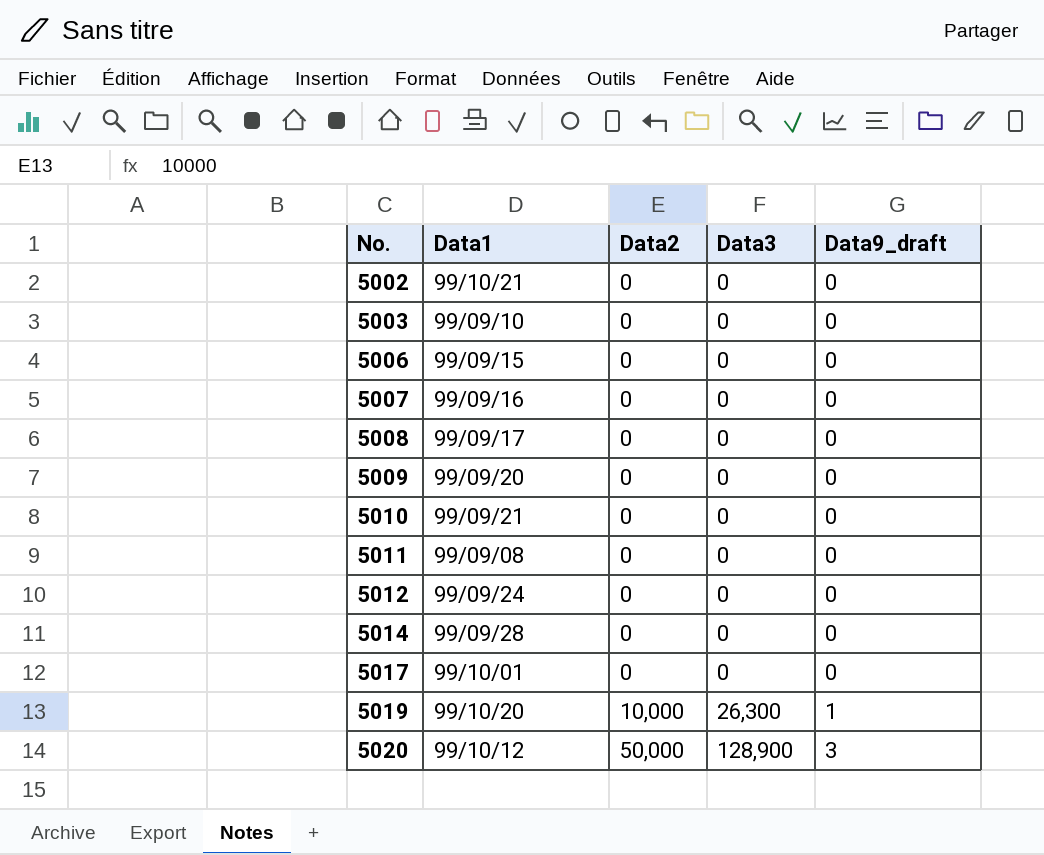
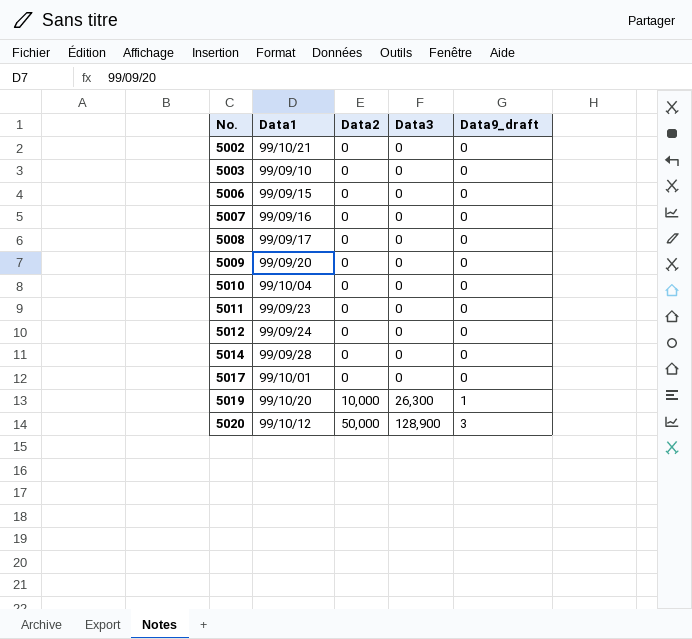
5010 | Data1: 99/09/21 -> 99/10/04
5011 | Data1: 99/09/08 -> 99/09/23

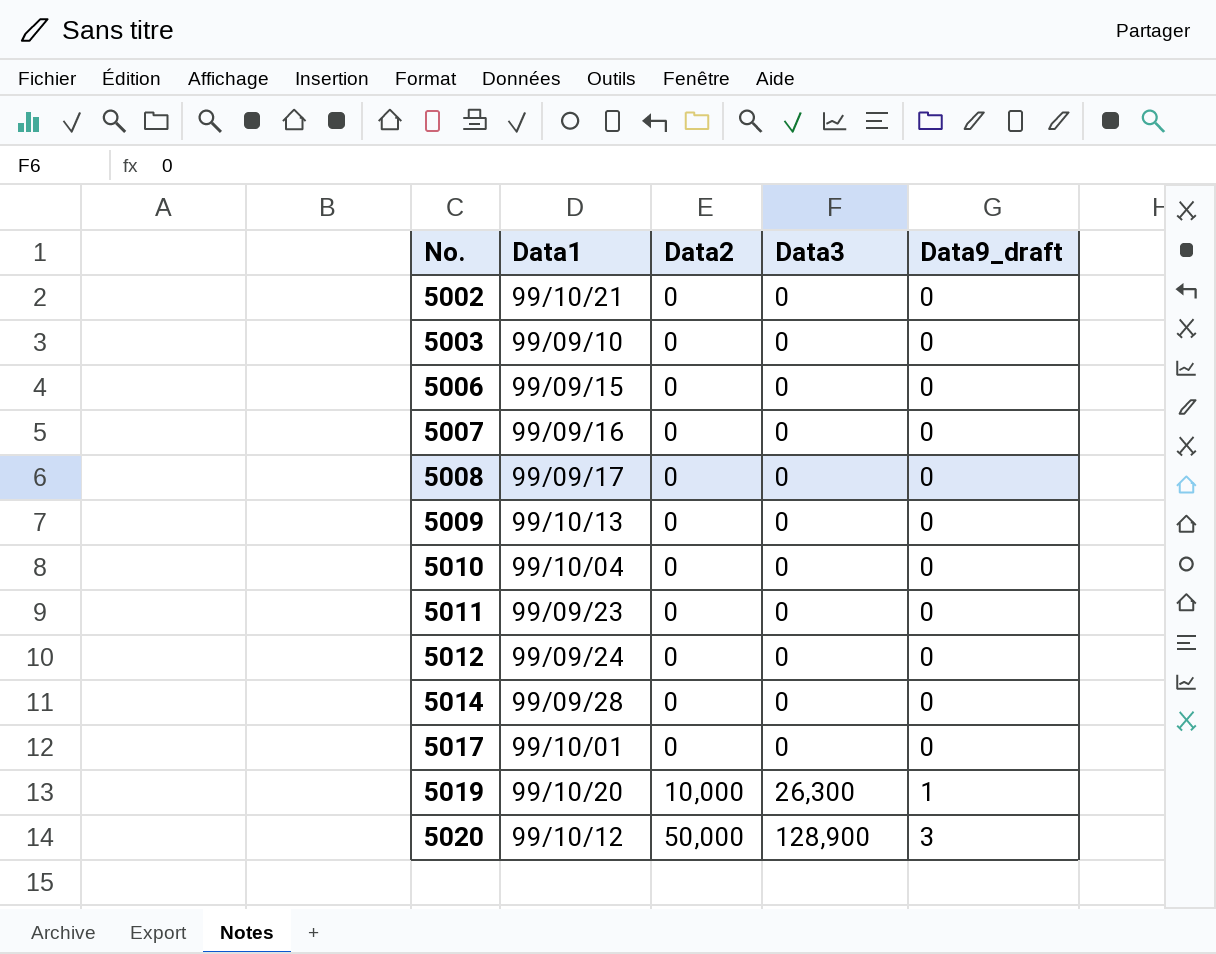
5009 | Data1: 99/09/20 -> 99/10/13

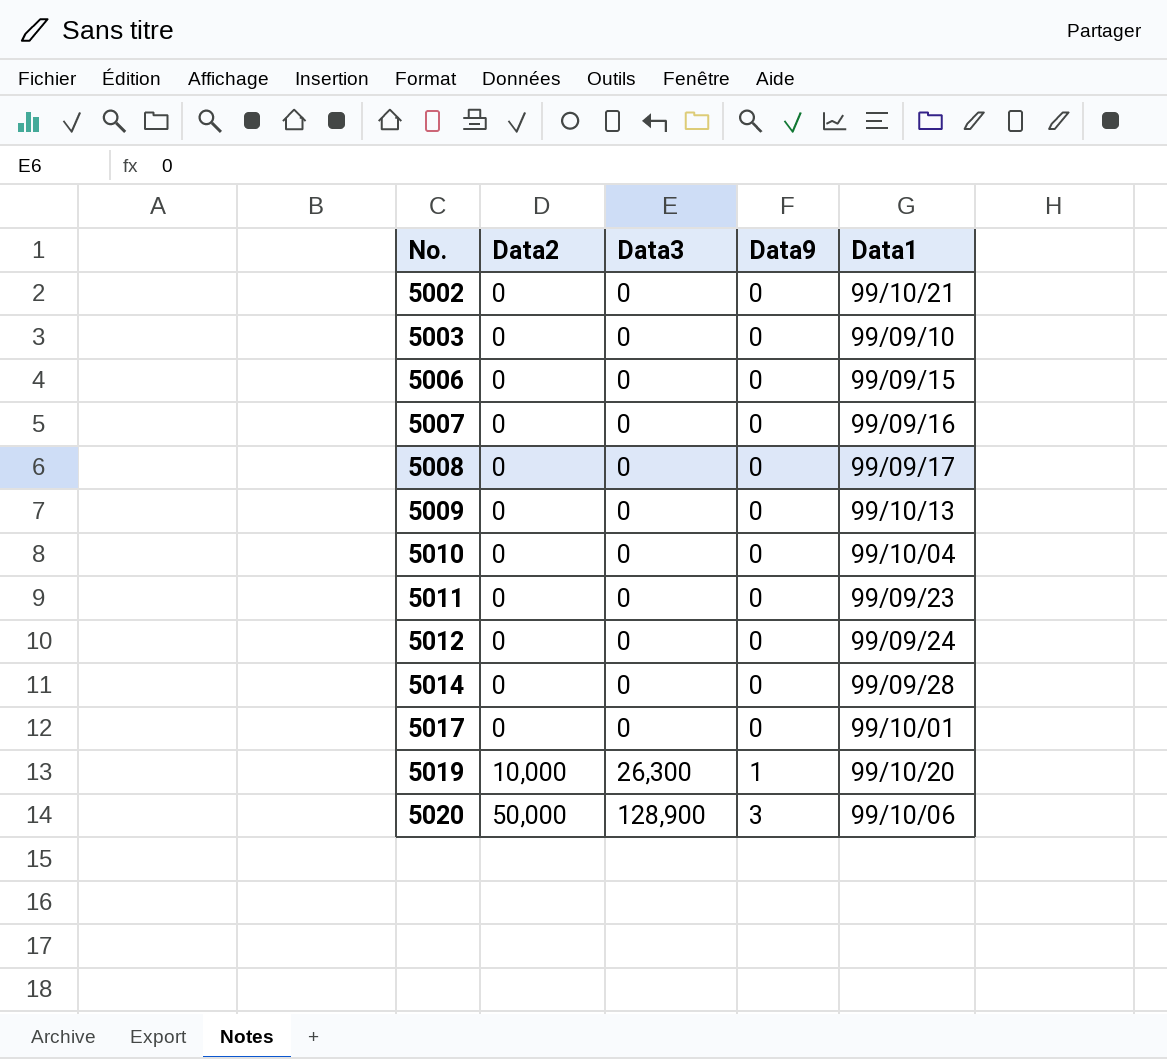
column name: Data9_draft -> Data9
column Data1 | position: 2 -> 5
5020 | Data1: 99/10/12 -> 99/10/06

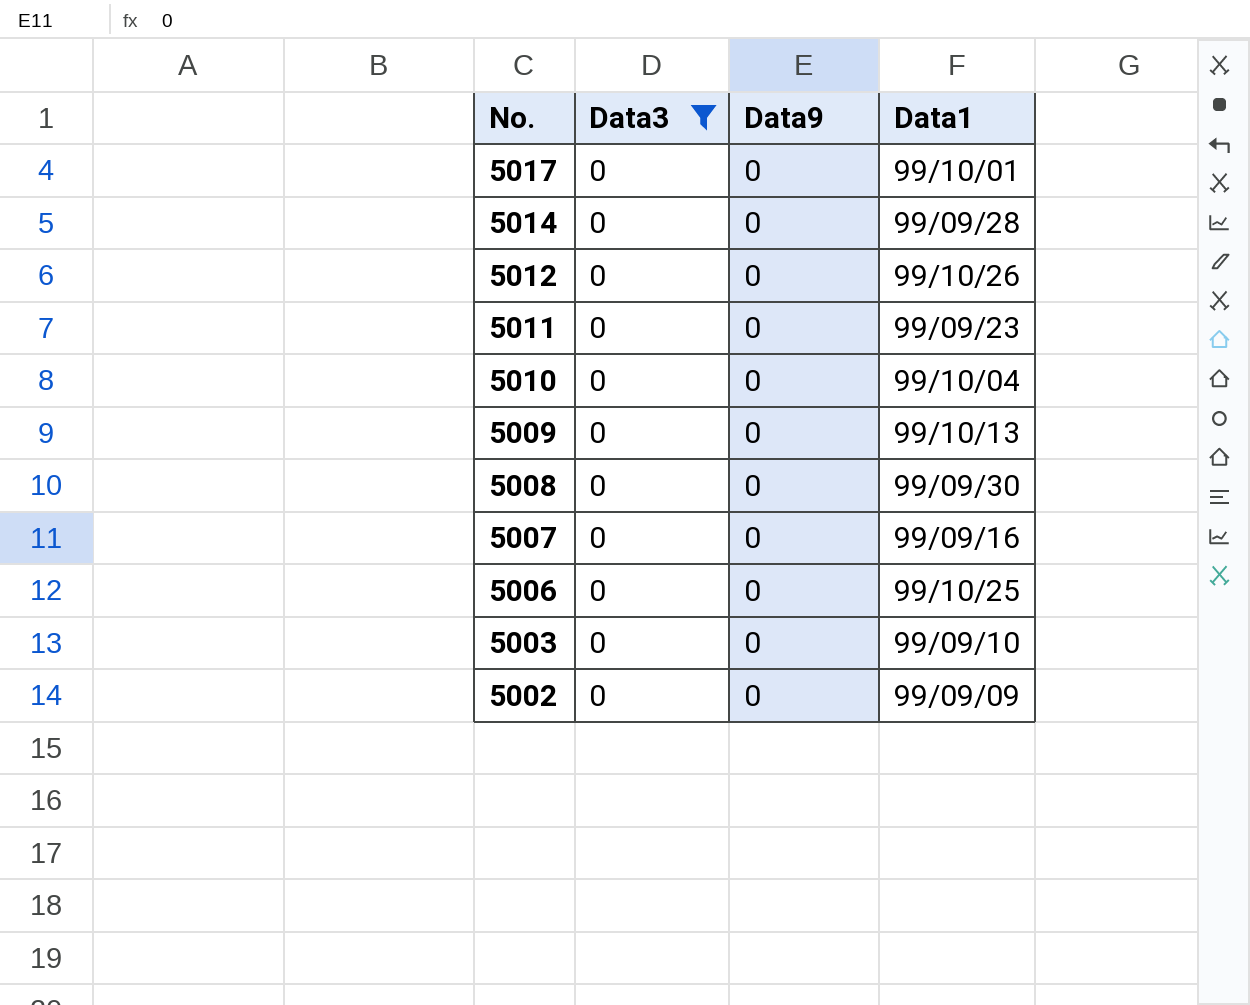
filter: none -> Data3 = 0
row order: No. ascending -> No. descending
column Data2 | position: 2 -> none
5012 | Data1: 99/09/24 -> 99/10/26
5008 | Data1: 99/09/17 -> 99/09/30
5006 | Data1: 99/09/15 -> 99/10/25
5002 | Data1: 99/10/21 -> 99/09/09

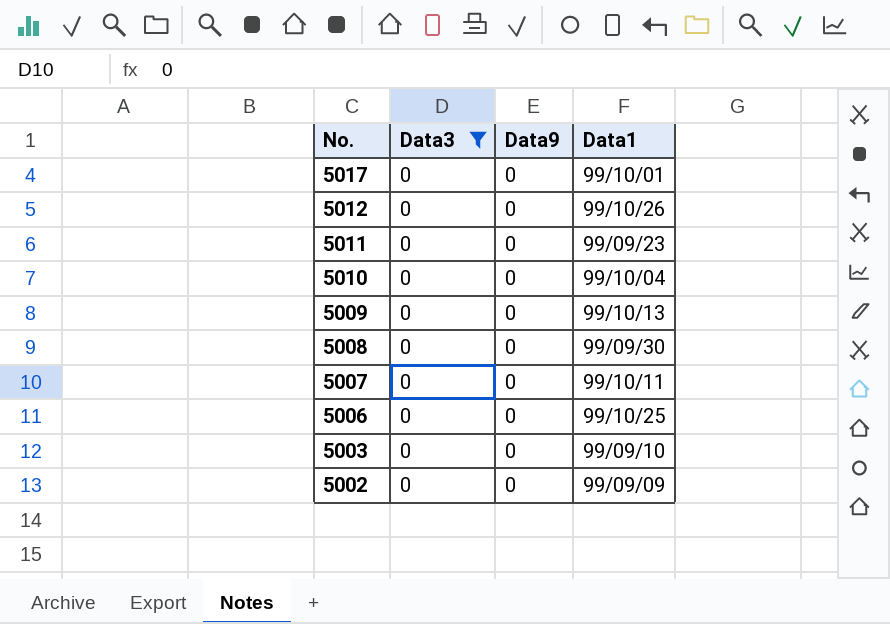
row 5014: 0 | 0 | 99/09/28 -> none
5007 | Data1: 99/09/16 -> 99/10/11

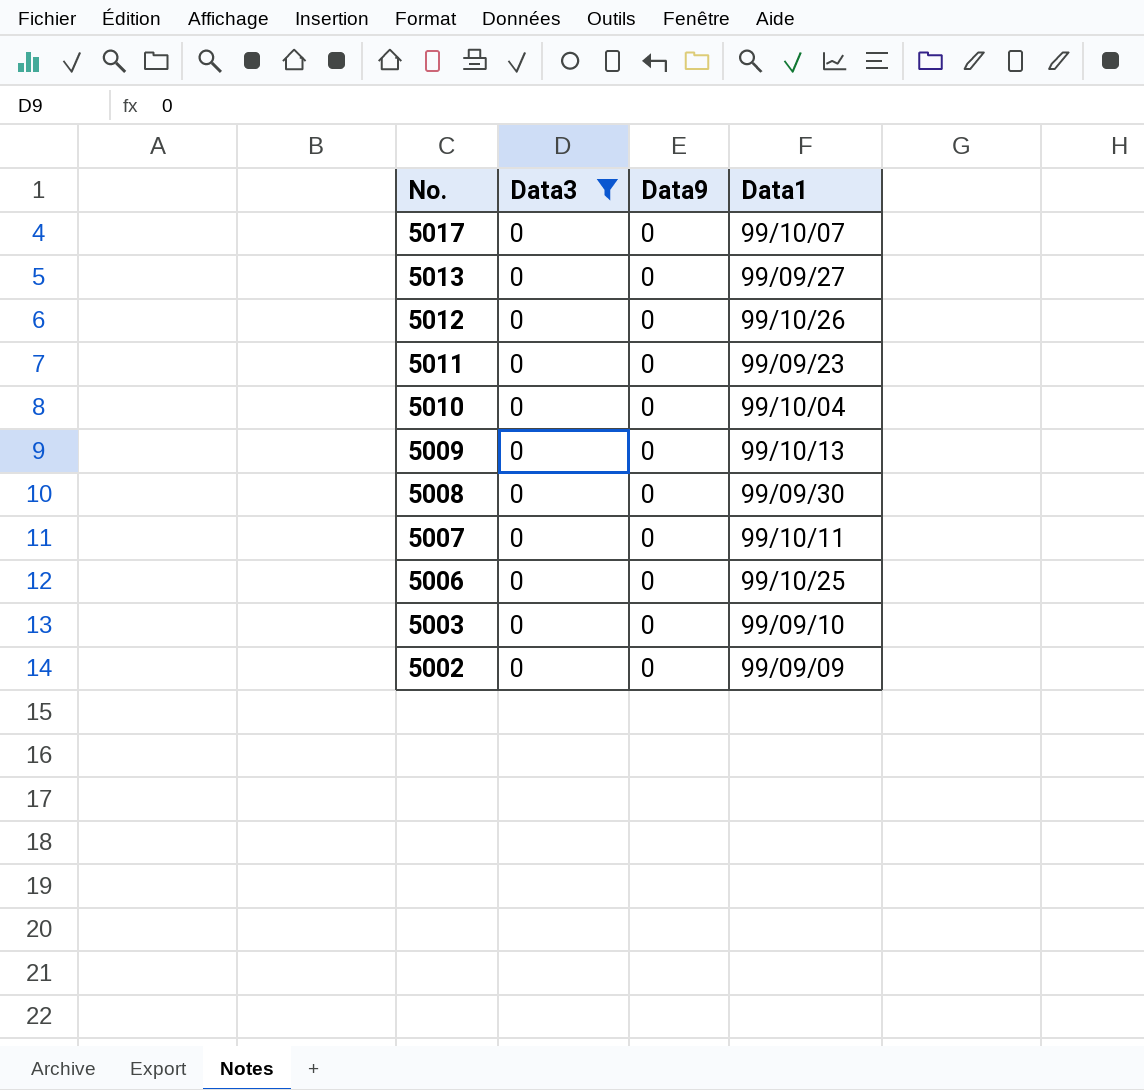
5017 | Data1: 99/10/01 -> 99/10/07
row 5013: none -> 0 | 0 | 99/09/27

